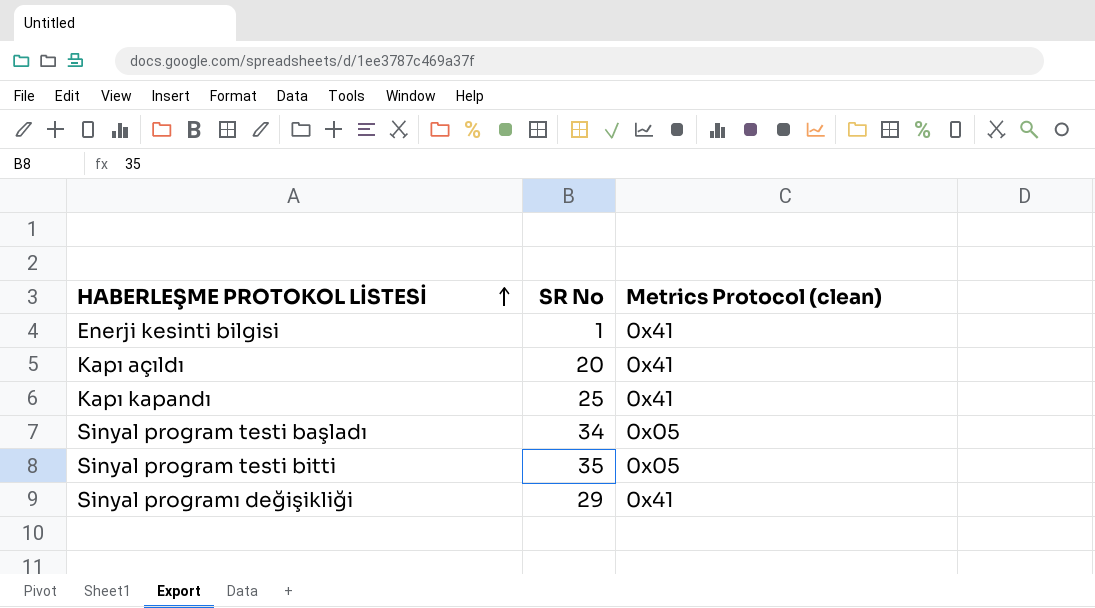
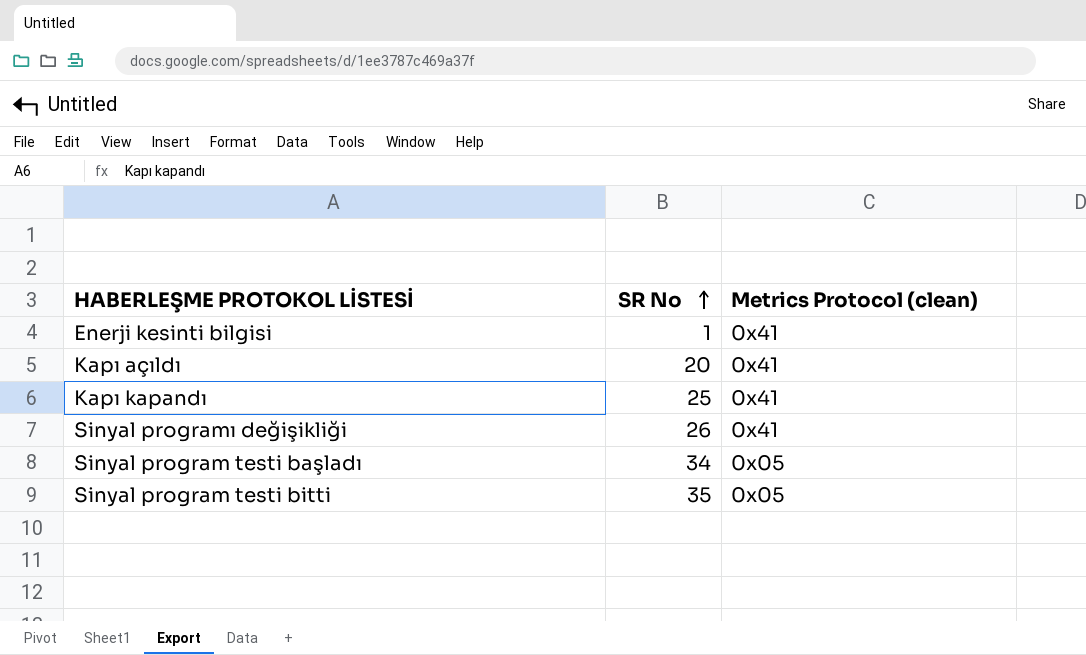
row order: HABERLEŞME PROTOKOL LİSTESİ ascending -> SR No ascending
Sinyal programı değişikliği | SR No: 29 -> 26

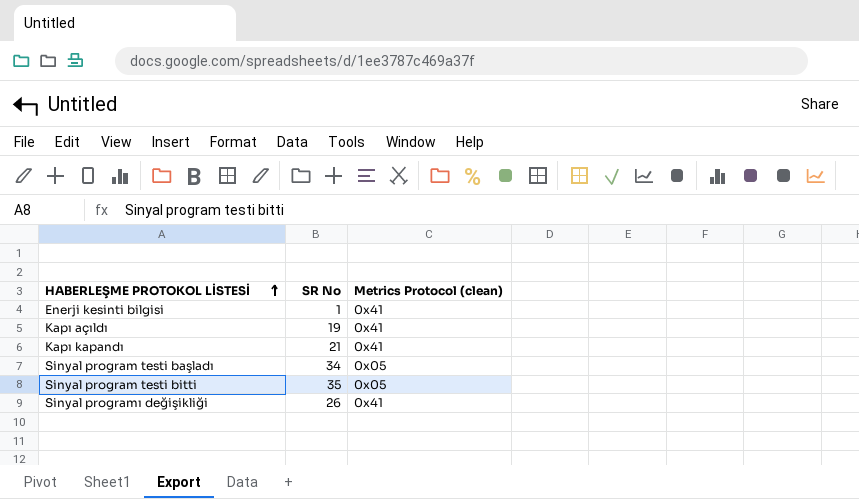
row order: SR No ascending -> HABERLEŞME PROTOKOL LİSTESİ ascending
Kapı açıldı | SR No: 20 -> 19
Kapı kapandı | SR No: 25 -> 21

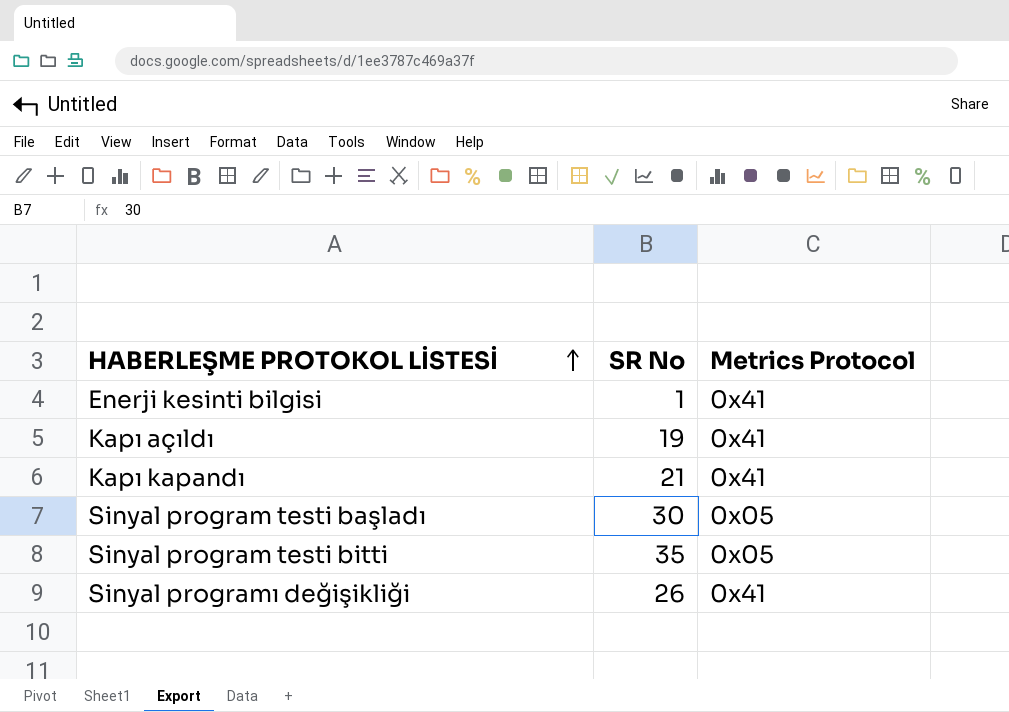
column name: Metrics Protocol (clean) -> Metrics Protocol
Sinyal program testi başladı | SR No: 34 -> 30

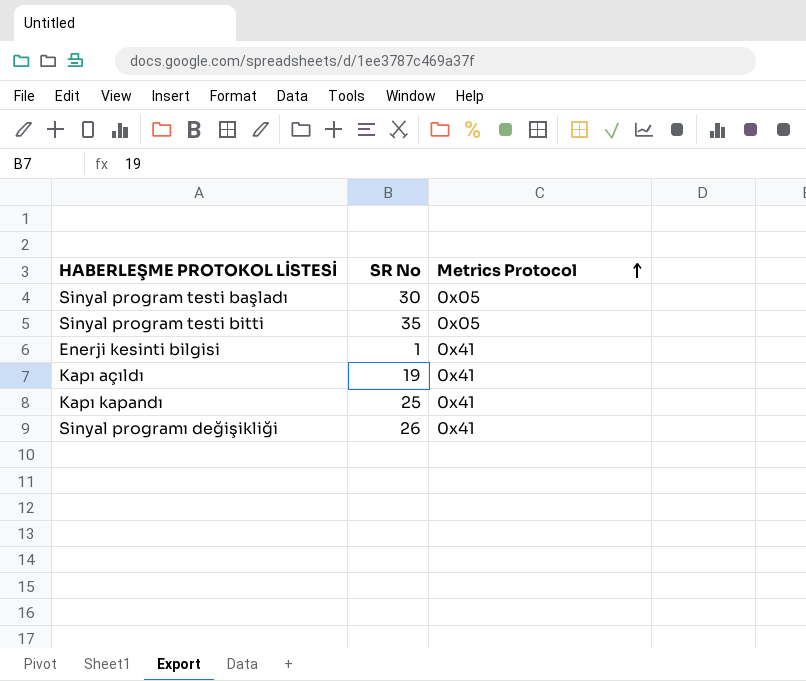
row order: HABERLEŞME PROTOKOL LİSTESİ ascending -> Metrics Protocol ascending
Kapı kapandı | SR No: 21 -> 25

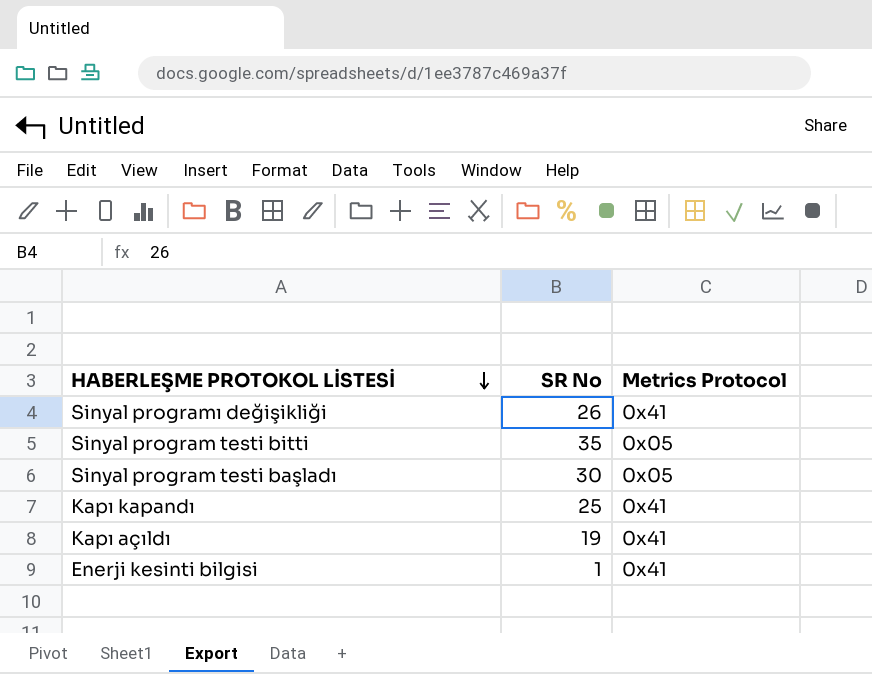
row order: Metrics Protocol ascending -> HABERLEŞME PROTOKOL LİSTESİ descending

